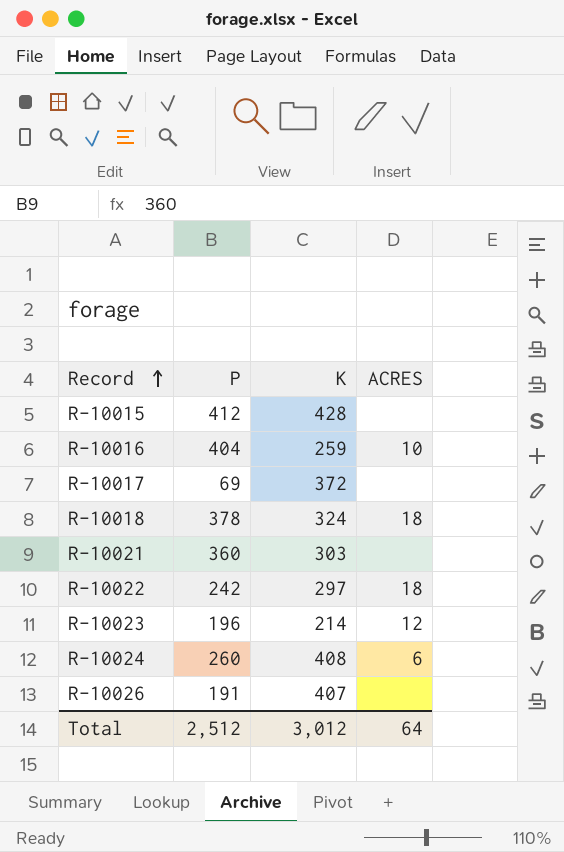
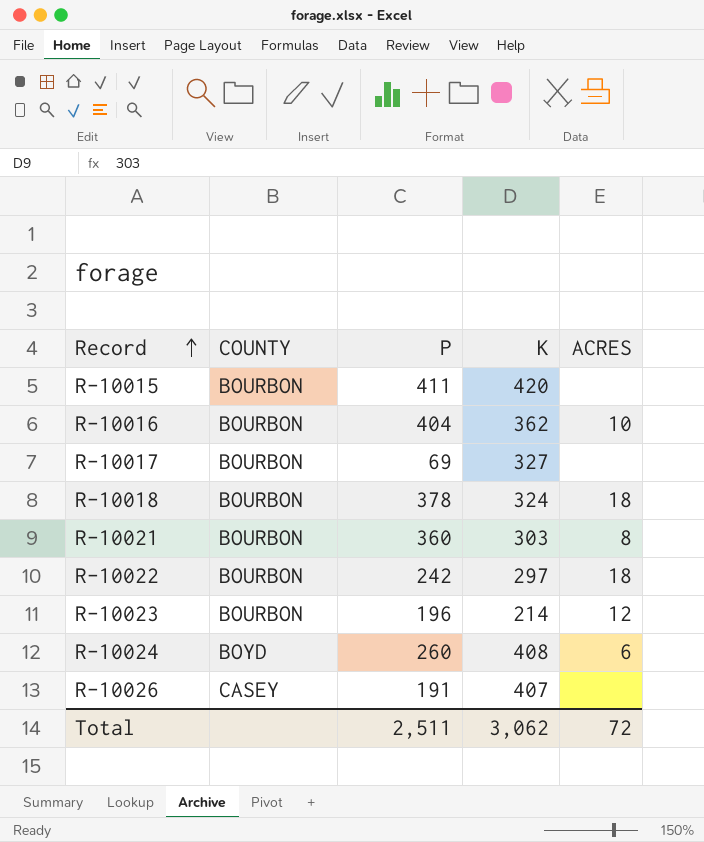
column COUNTY | position: none -> 2
R-10015 | P: 412 -> 411
R-10015 | K: 428 -> 420
R-10016 | K: 259 -> 362
R-10017 | K: 372 -> 327
R-10021 | ACRES: none -> 8
Total | P: 2,512 -> 2,511
Total | K: 3,012 -> 3,062
Total | ACRES: 64 -> 72

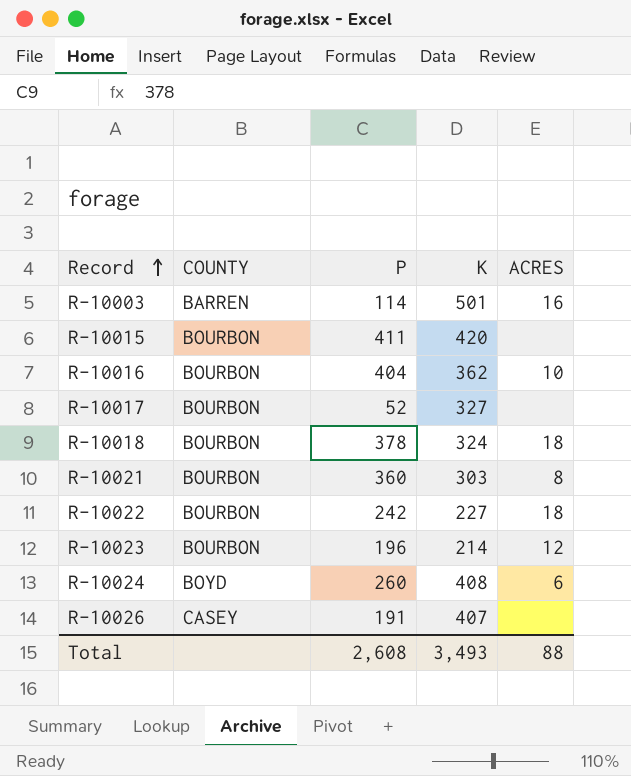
row R-10003: none -> BARREN | 114 | 501 | 16
R-10017 | P: 69 -> 52
R-10022 | K: 297 -> 227
Total | P: 2,511 -> 2,608
Total | K: 3,062 -> 3,493
Total | ACRES: 72 -> 88

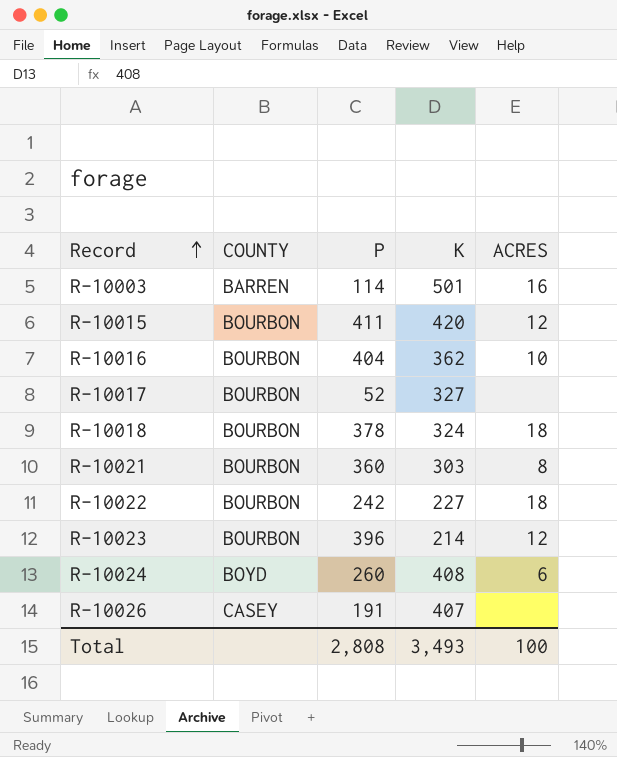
R-10015 | ACRES: none -> 12
R-10023 | P: 196 -> 396
Total | P: 2,608 -> 2,808
Total | ACRES: 88 -> 100

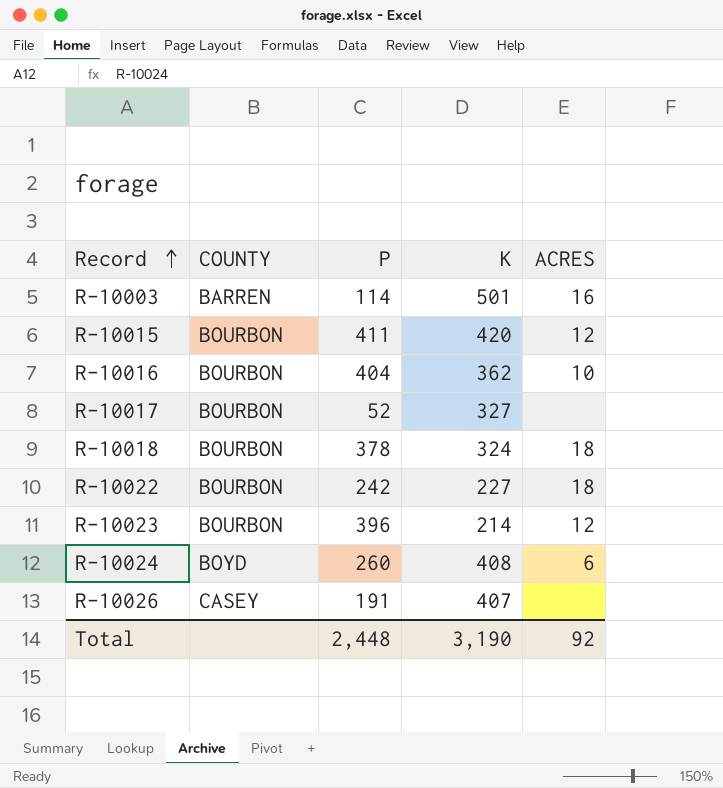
row R-10021: BOURBON | 360 | 303 | 8 -> none
Total | P: 2,808 -> 2,448
Total | K: 3,493 -> 3,190
Total | ACRES: 100 -> 92

